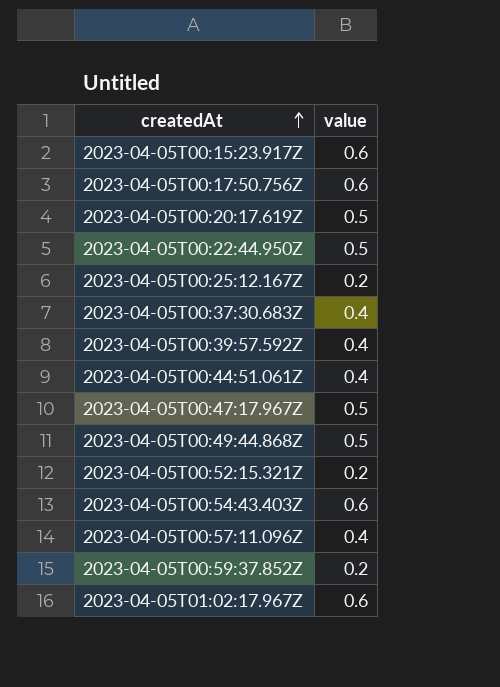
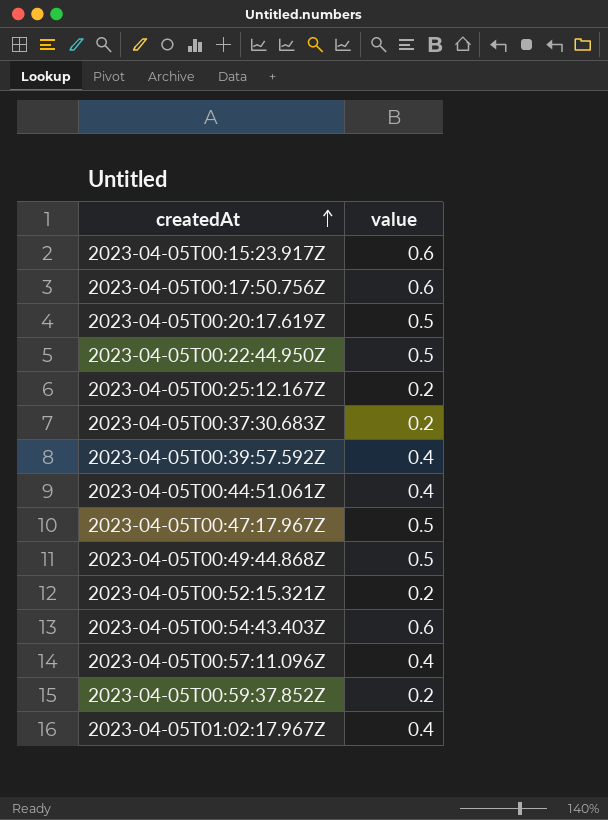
2023-04-05T00:37:30.683Z | value: 0.4 -> 0.2
2023-04-05T01:02:17.967Z | value: 0.6 -> 0.4

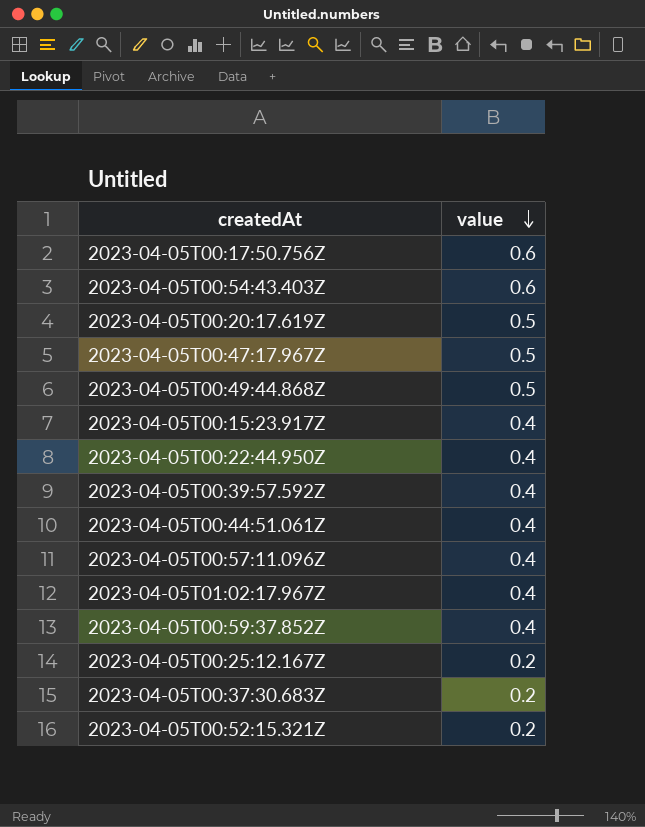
row order: createdAt ascending -> value descending
2023-04-05T00:15:23.917Z | value: 0.6 -> 0.4
2023-04-05T00:22:44.950Z | value: 0.5 -> 0.4
2023-04-05T00:59:37.852Z | value: 0.2 -> 0.4

